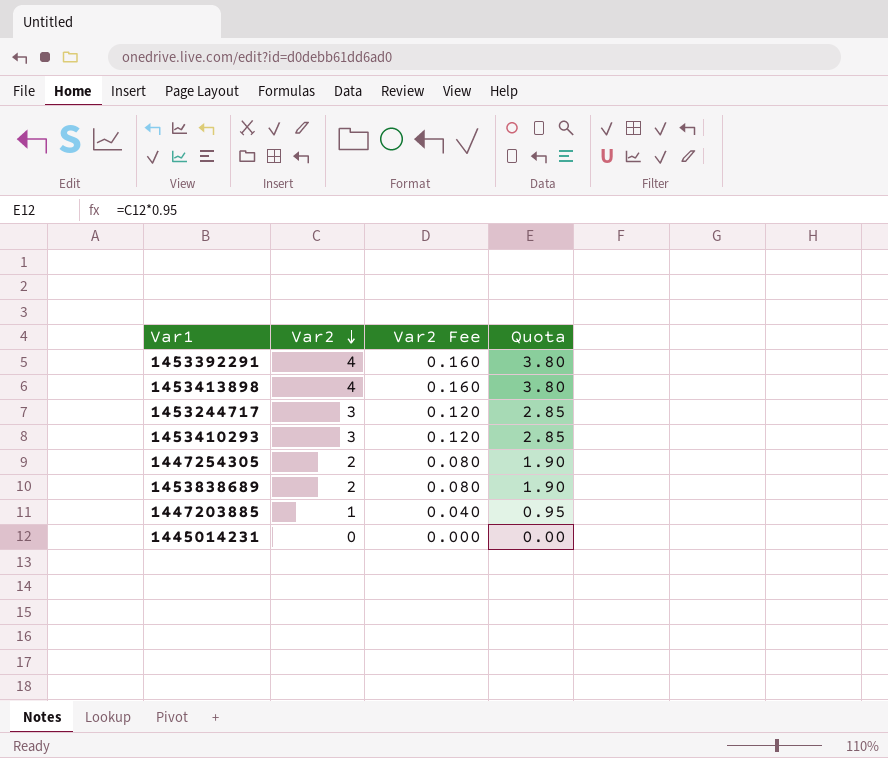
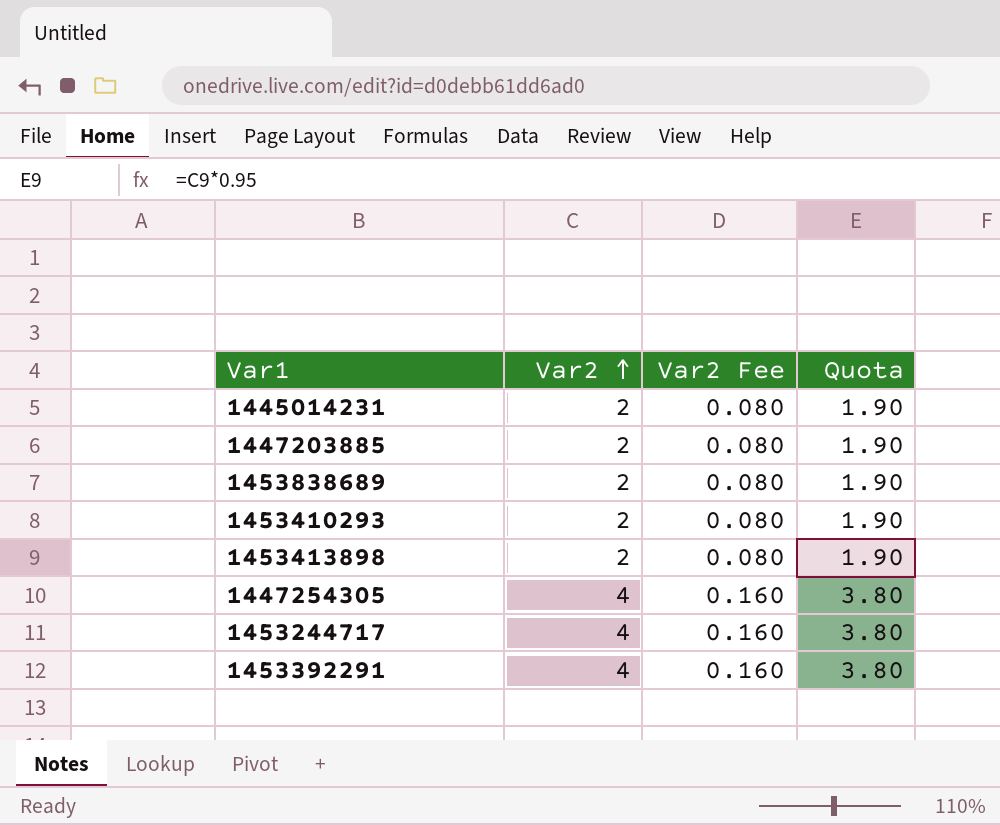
row order: Var2 descending -> Var2 ascending
1445014231 | Var2: 0 -> 2
1445014231 | Var2 Fee: 0.000 -> 0.080
1445014231 | Quota: 0.00 -> 1.90
1447203885 | Var2: 1 -> 2
1447203885 | Var2 Fee: 0.040 -> 0.080
1447203885 | Quota: 0.95 -> 1.90
1453410293 | Var2: 3 -> 2
1453410293 | Var2 Fee: 0.120 -> 0.080
1453410293 | Quota: 2.85 -> 1.90
1453413898 | Var2: 4 -> 2
1453413898 | Var2 Fee: 0.160 -> 0.080
1453413898 | Quota: 3.80 -> 1.90
1447254305 | Var2: 2 -> 4
1447254305 | Var2 Fee: 0.080 -> 0.160
1447254305 | Quota: 1.90 -> 3.80
1453244717 | Var2: 3 -> 4
1453244717 | Var2 Fee: 0.120 -> 0.160
1453244717 | Quota: 2.85 -> 3.80

